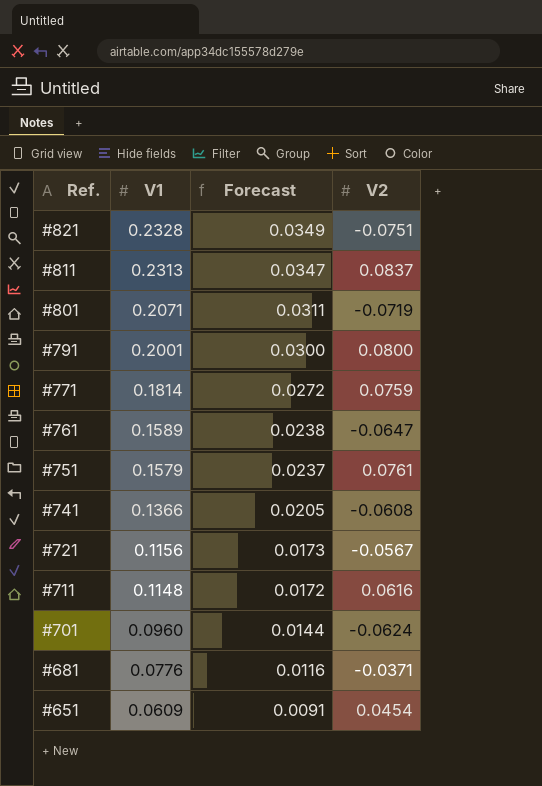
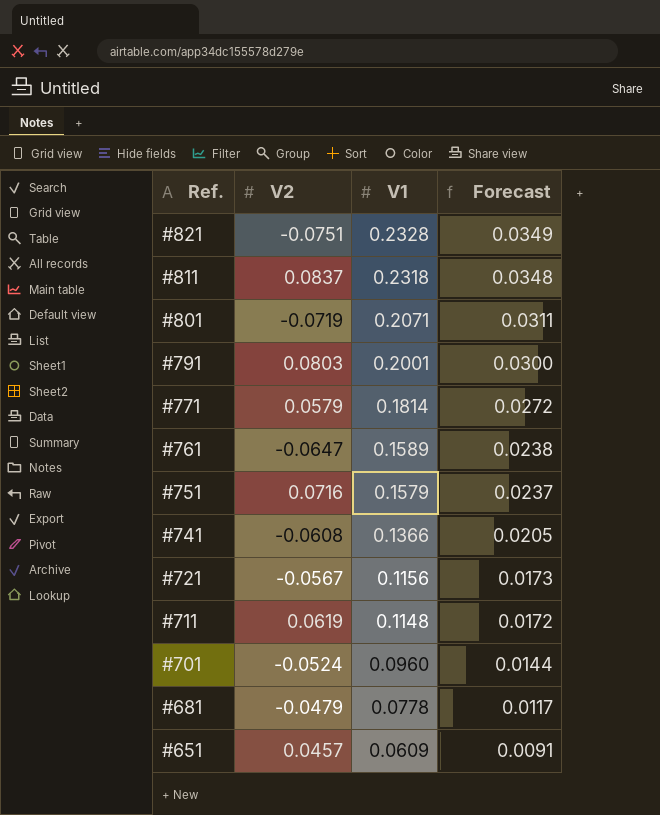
column V2 | position: 4 -> 2
#811 | V1: 0.2313 -> 0.2318
#811 | Forecast: 0.0347 -> 0.0348
#791 | V2: 0.0800 -> 0.0803
#771 | V2: 0.0759 -> 0.0579
#751 | V2: 0.0761 -> 0.0716
#711 | V2: 0.0616 -> 0.0619
#701 | V2: -0.0624 -> -0.0524
#681 | V2: -0.0371 -> -0.0479
#681 | V1: 0.0776 -> 0.0778
#681 | Forecast: 0.0116 -> 0.0117
#651 | V2: 0.0454 -> 0.0457

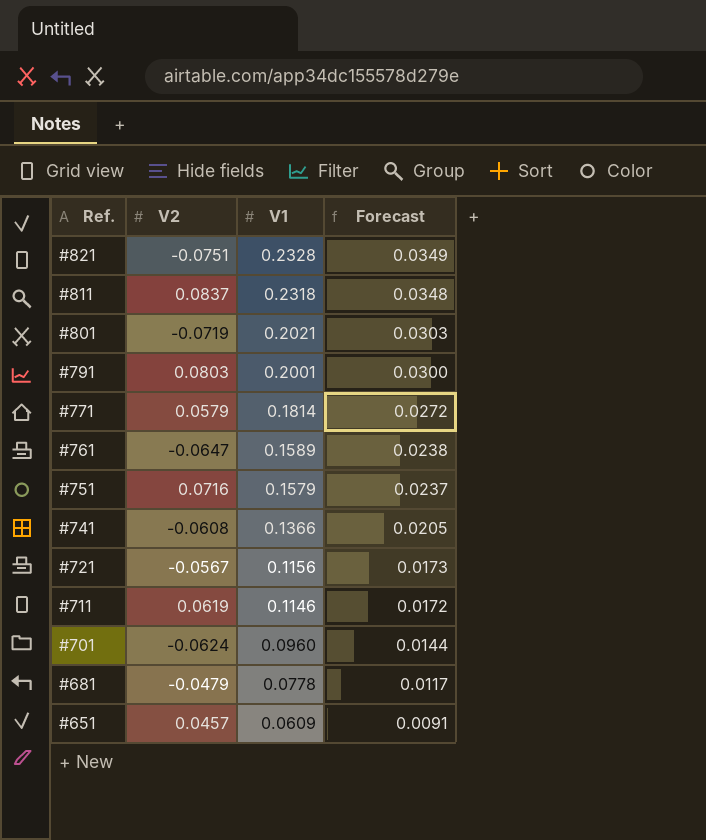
#801 | V1: 0.2071 -> 0.2021
#801 | Forecast: 0.0311 -> 0.0303
#711 | V1: 0.1148 -> 0.1146
#701 | V2: -0.0524 -> -0.0624

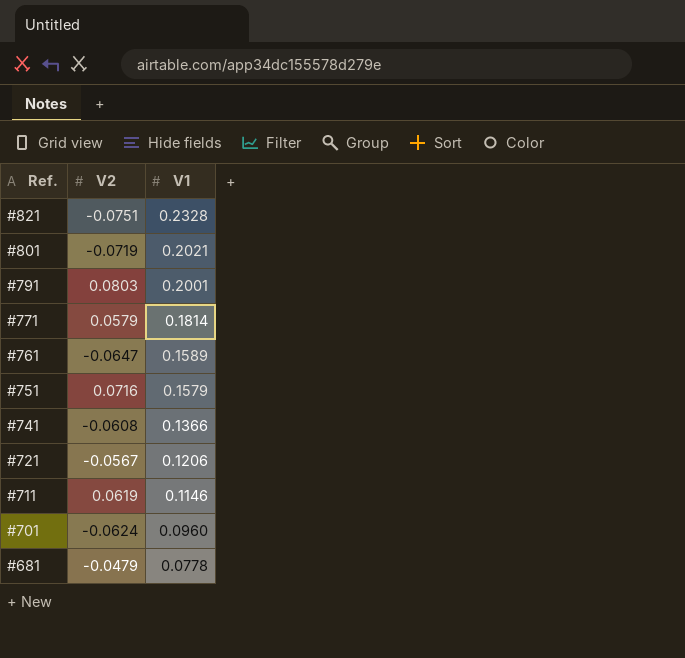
column Forecast | formula: [V1] * 0.15 -> none
row #811: 0.0837 | 0.2318 | 0.0348 -> none
row #651: 0.0457 | 0.0609 | 0.0091 -> none
#721 | V1: 0.1156 -> 0.1206

